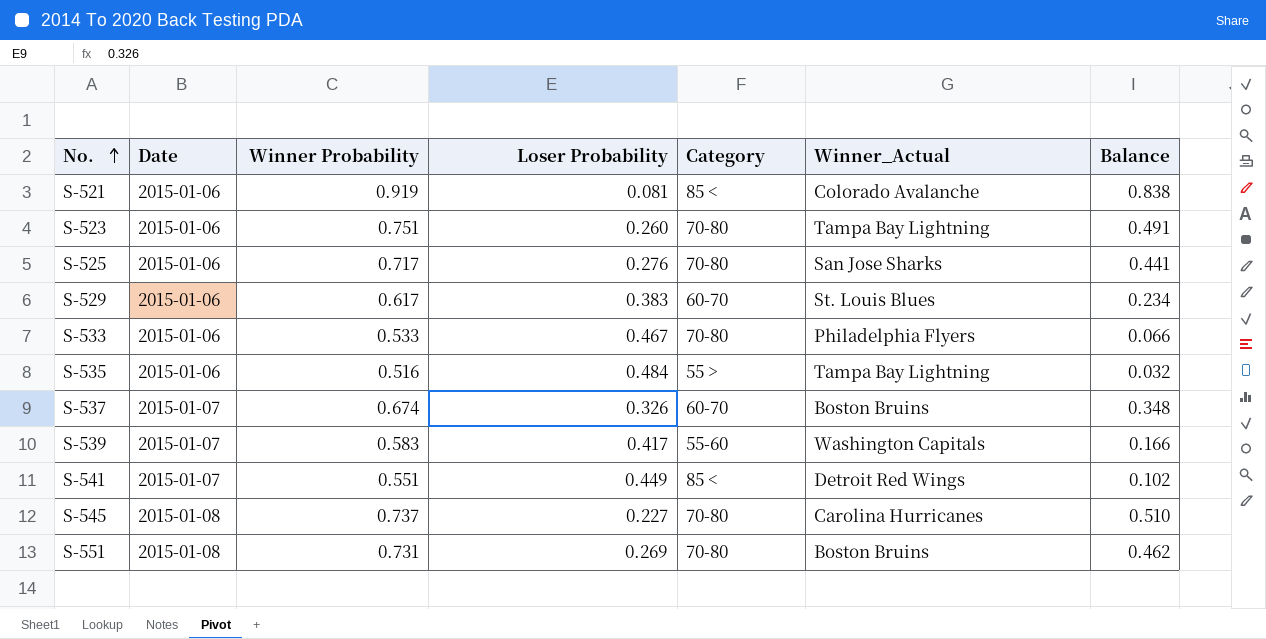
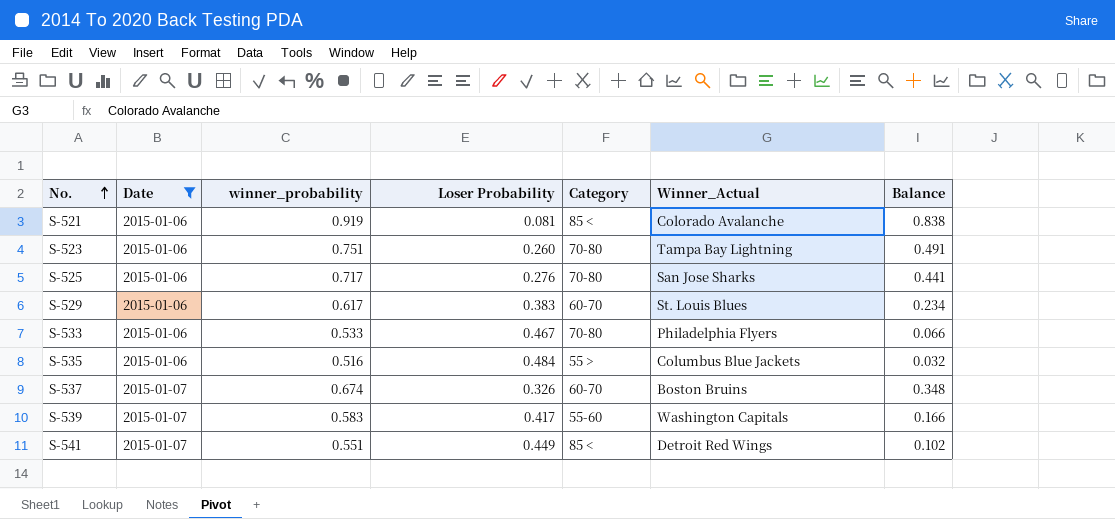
filter: none -> Date != 2015-01-08
column name: Winner Probability -> winner_probability
S-535 | Winner_Actual: Tampa Bay Lightning -> Columbus Blue Jackets

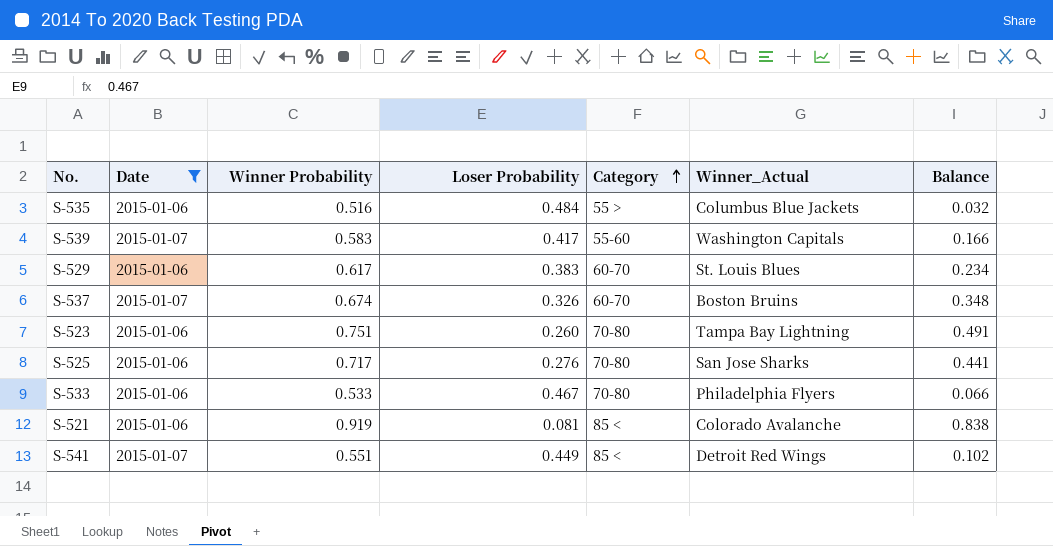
row order: No. ascending -> Category ascending
column name: winner_probability -> Winner Probability

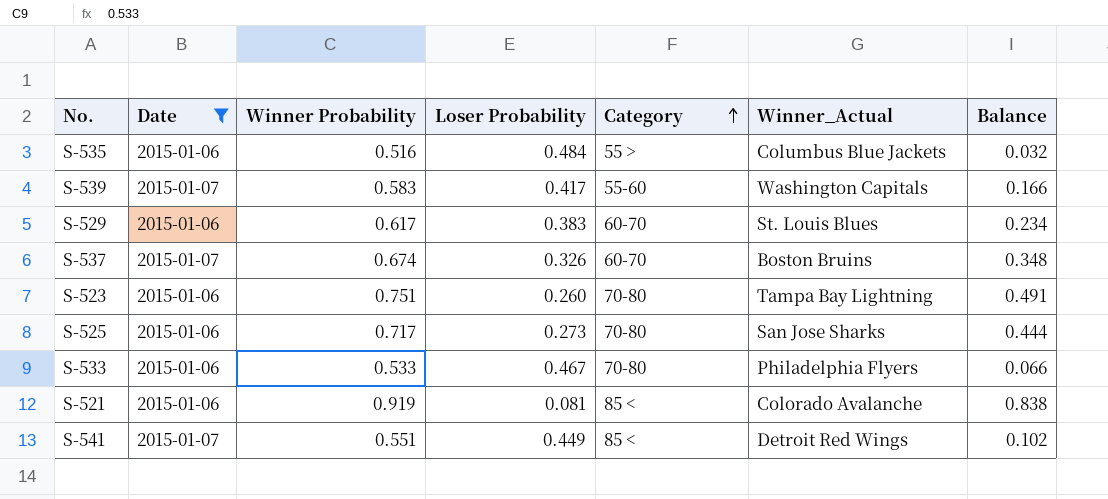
S-525 | Loser Probability: 0.276 -> 0.273
S-525 | Balance: 0.441 -> 0.444

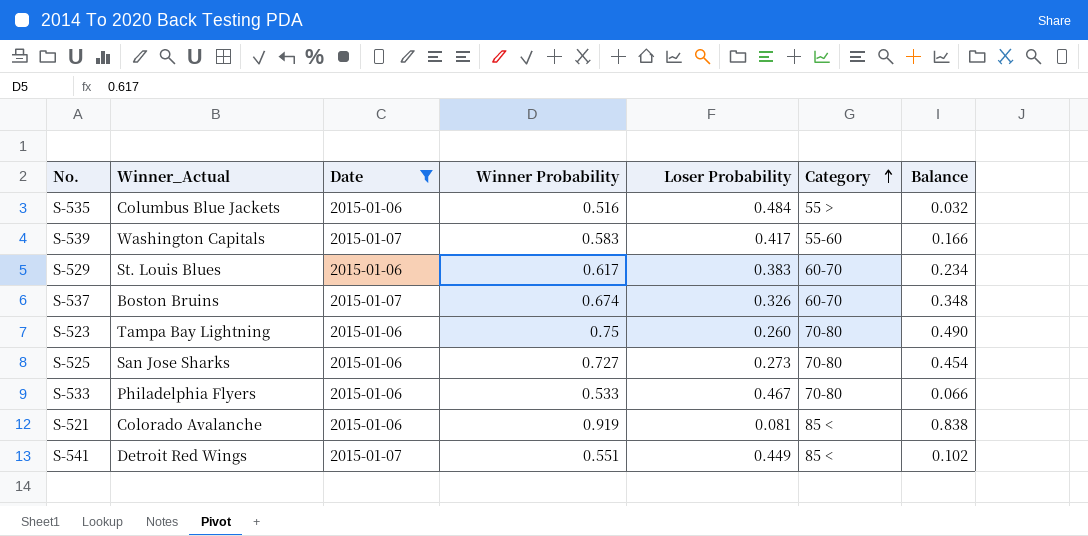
column Winner_Actual | position: 6 -> 2
S-523 | Winner Probability: 0.751 -> 0.75
S-523 | Balance: 0.491 -> 0.490
S-525 | Winner Probability: 0.717 -> 0.727
S-525 | Balance: 0.444 -> 0.454

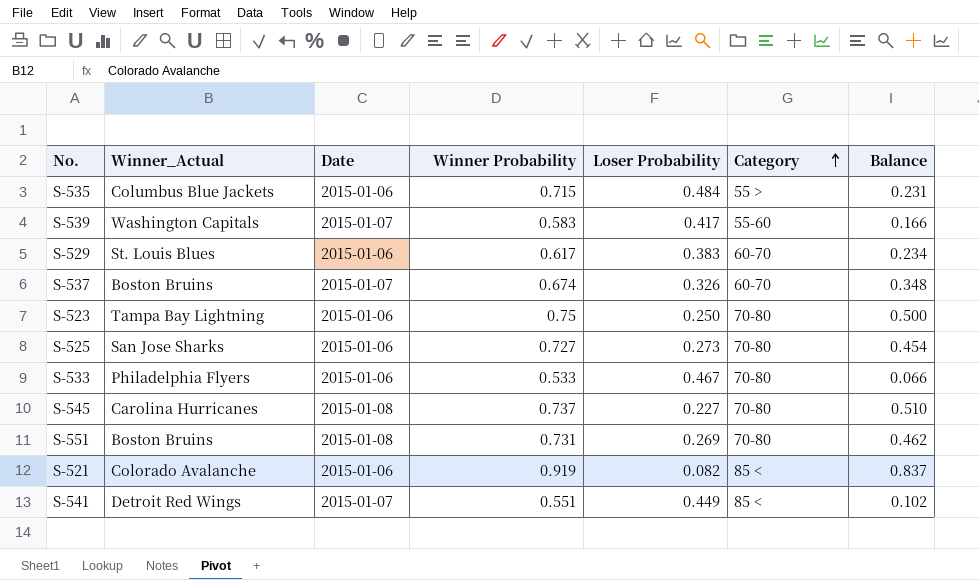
filter: Date != 2015-01-08 -> none
S-535 | Winner Probability: 0.516 -> 0.715
S-535 | Balance: 0.032 -> 0.231
S-523 | Loser Probability: 0.260 -> 0.250
S-523 | Balance: 0.490 -> 0.500
S-521 | Loser Probability: 0.081 -> 0.082
S-521 | Balance: 0.838 -> 0.837

